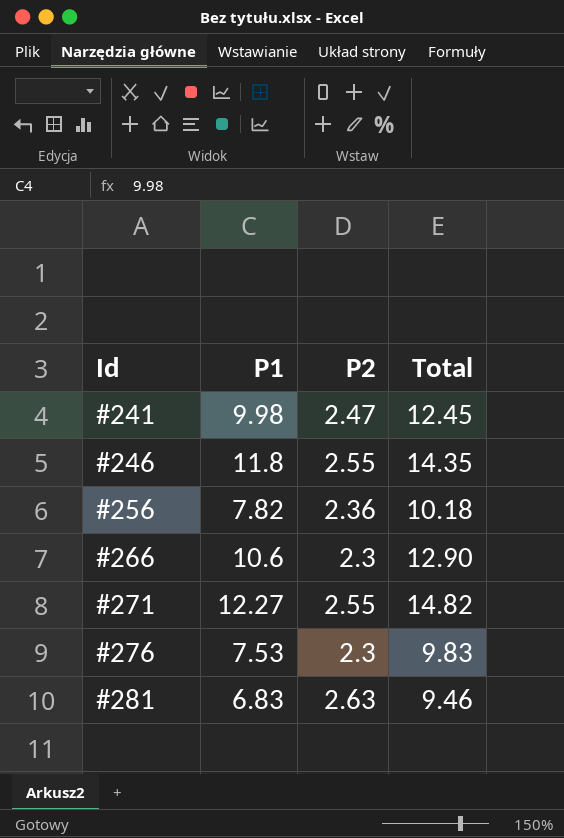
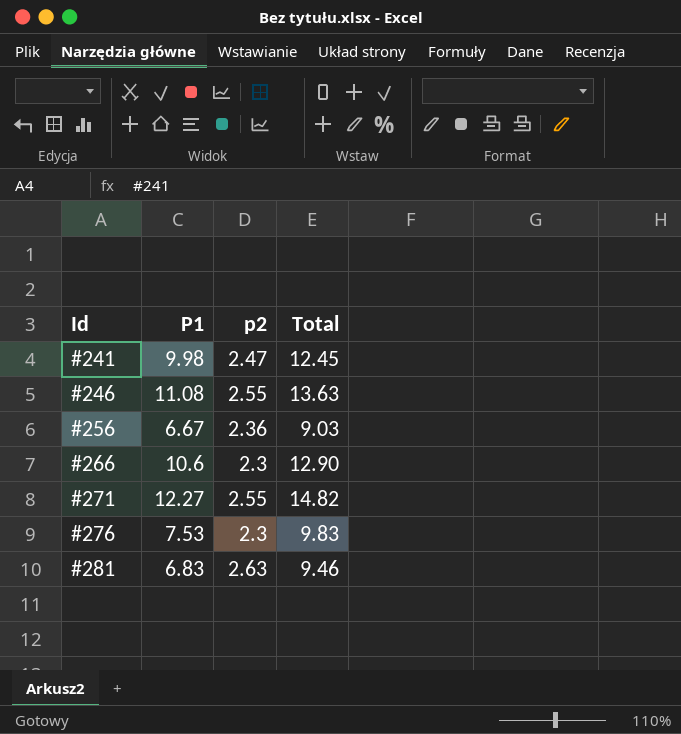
column name: P2 -> p2
#246 | P1: 11.8 -> 11.08
#246 | Total: 14.35 -> 13.63
#256 | P1: 7.82 -> 6.67
#256 | Total: 10.18 -> 9.03

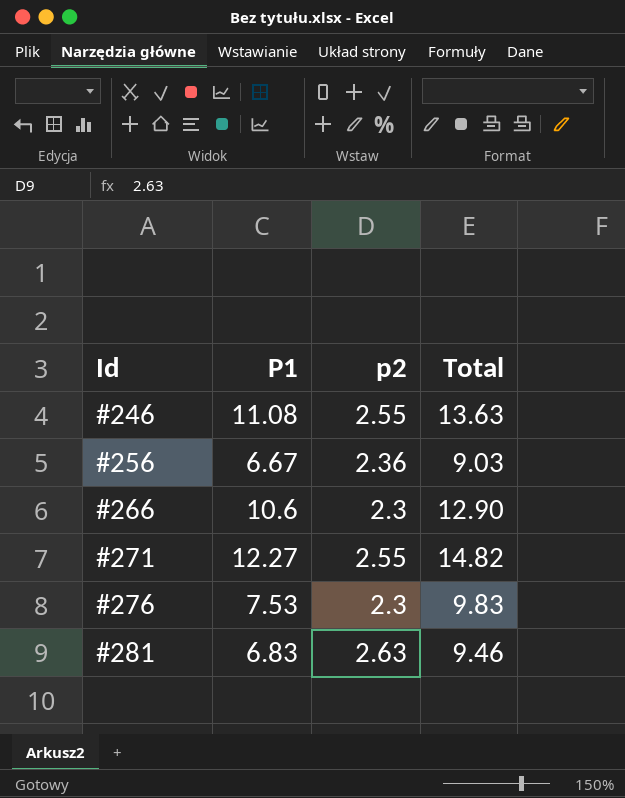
row #241: 9.98 | 2.47 | 12.45 -> none

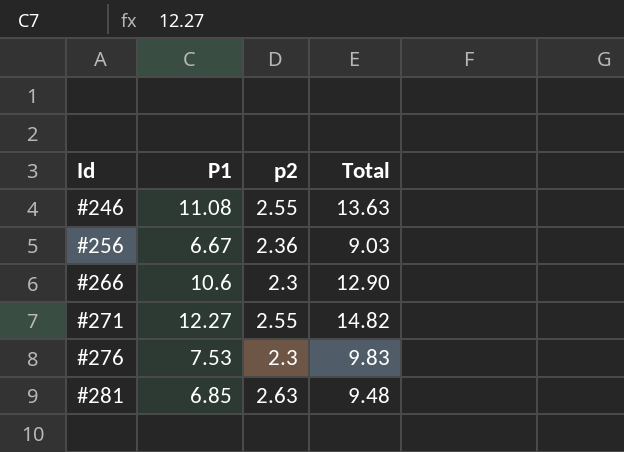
#281 | P1: 6.83 -> 6.85
#281 | Total: 9.46 -> 9.48

